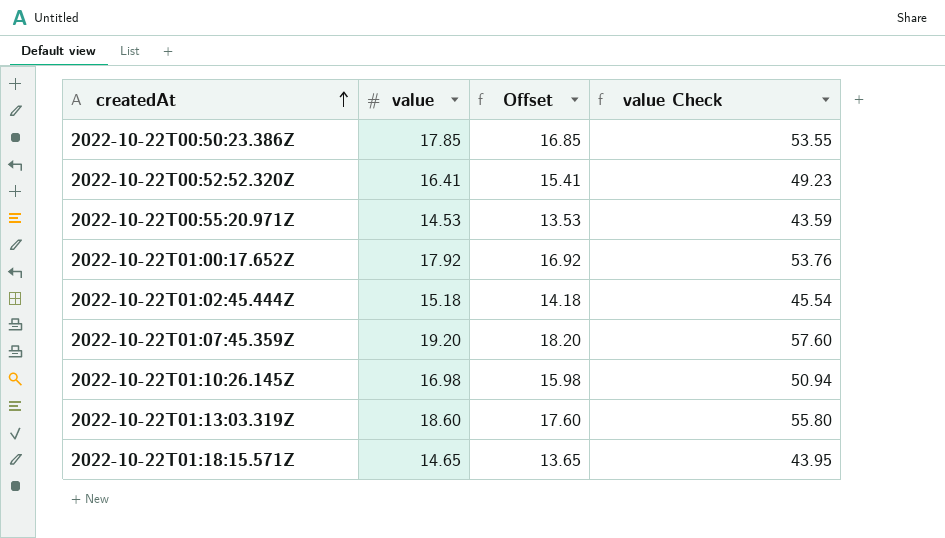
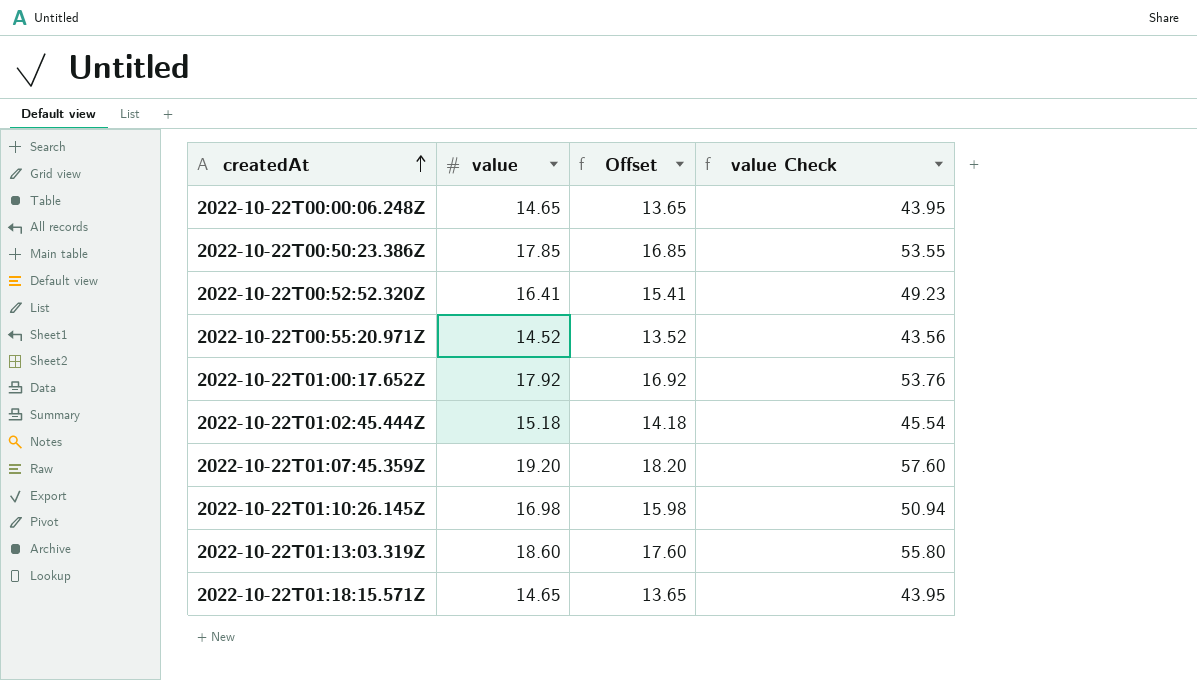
row 2022-10-22T00:00:06.248Z: none -> 14.65 | 13.65 | 43.95
2022-10-22T00:55:20.971Z | value: 14.53 -> 14.52
2022-10-22T00:55:20.971Z | Offset: 13.53 -> 13.52
2022-10-22T00:55:20.971Z | value Check: 43.59 -> 43.56

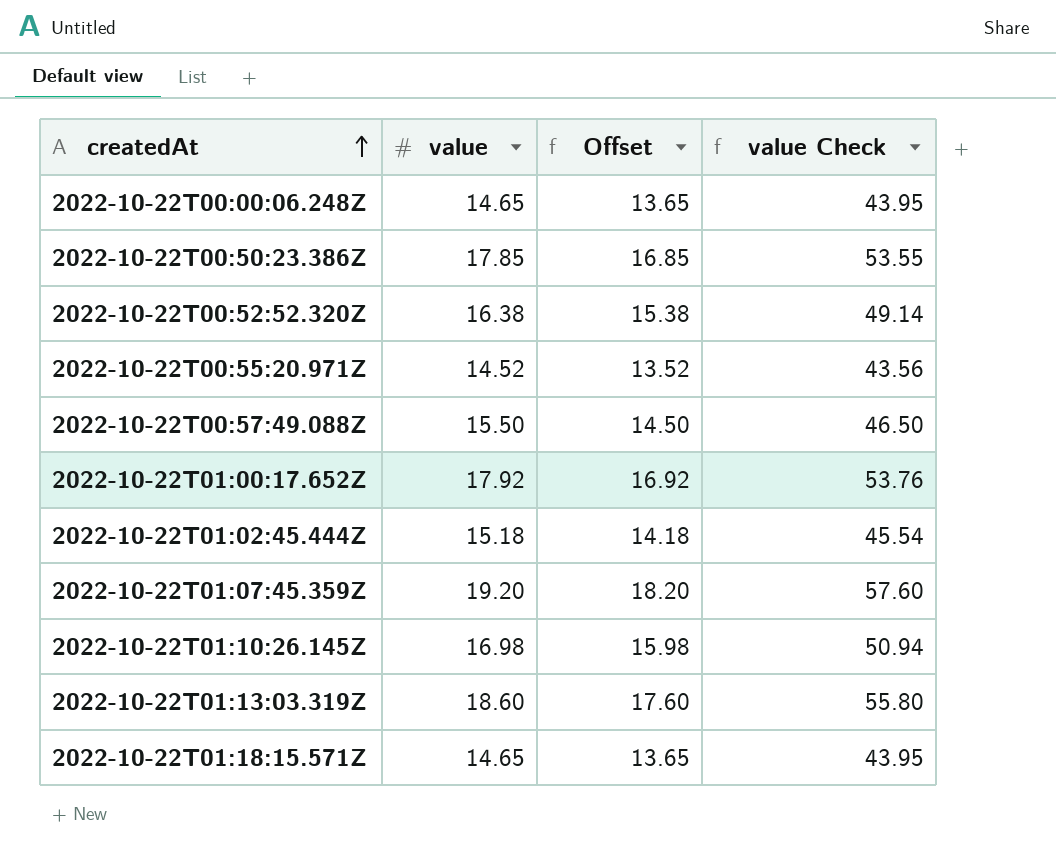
2022-10-22T00:52:52.320Z | value: 16.41 -> 16.38
2022-10-22T00:52:52.320Z | Offset: 15.41 -> 15.38
2022-10-22T00:52:52.320Z | value Check: 49.23 -> 49.14
row 2022-10-22T00:57:49.088Z: none -> 15.50 | 14.50 | 46.50

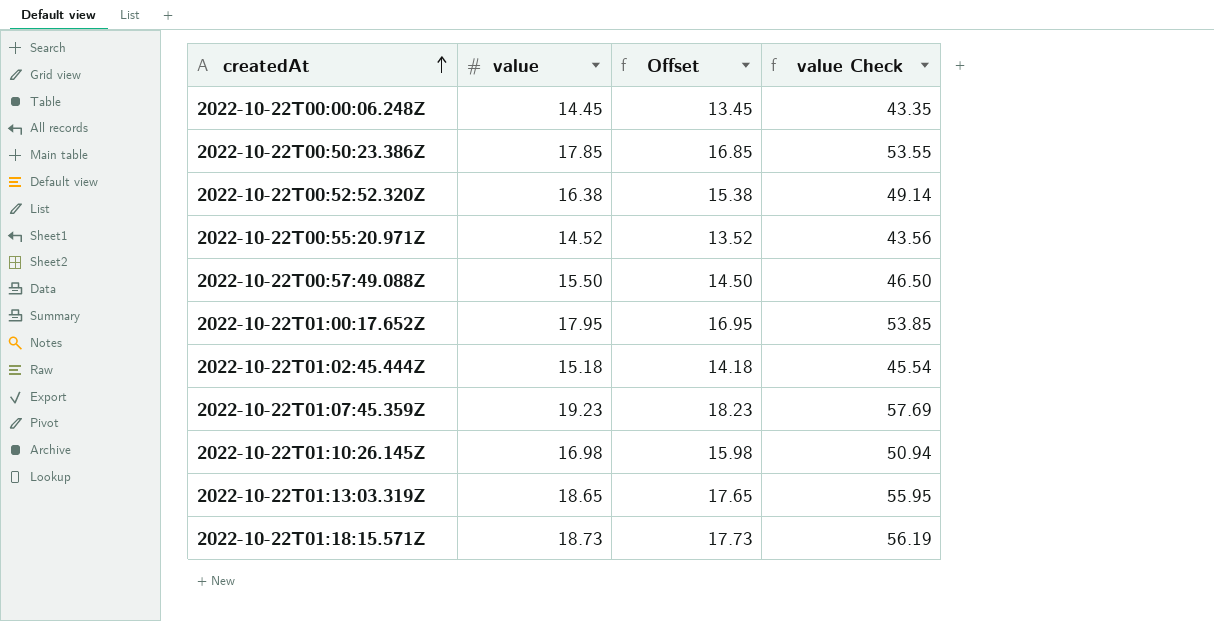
2022-10-22T00:00:06.248Z | value: 14.65 -> 14.45
2022-10-22T00:00:06.248Z | Offset: 13.65 -> 13.45
2022-10-22T00:00:06.248Z | value Check: 43.95 -> 43.35
2022-10-22T01:00:17.652Z | value: 17.92 -> 17.95
2022-10-22T01:00:17.652Z | Offset: 16.92 -> 16.95
2022-10-22T01:00:17.652Z | value Check: 53.76 -> 53.85
2022-10-22T01:07:45.359Z | value: 19.20 -> 19.23
2022-10-22T01:07:45.359Z | Offset: 18.20 -> 18.23
2022-10-22T01:07:45.359Z | value Check: 57.60 -> 57.69
2022-10-22T01:13:03.319Z | value: 18.60 -> 18.65
2022-10-22T01:13:03.319Z | Offset: 17.60 -> 17.65
2022-10-22T01:13:03.319Z | value Check: 55.80 -> 55.95
2022-10-22T01:18:15.571Z | value: 14.65 -> 18.73
2022-10-22T01:18:15.571Z | Offset: 13.65 -> 17.73
2022-10-22T01:18:15.571Z | value Check: 43.95 -> 56.19

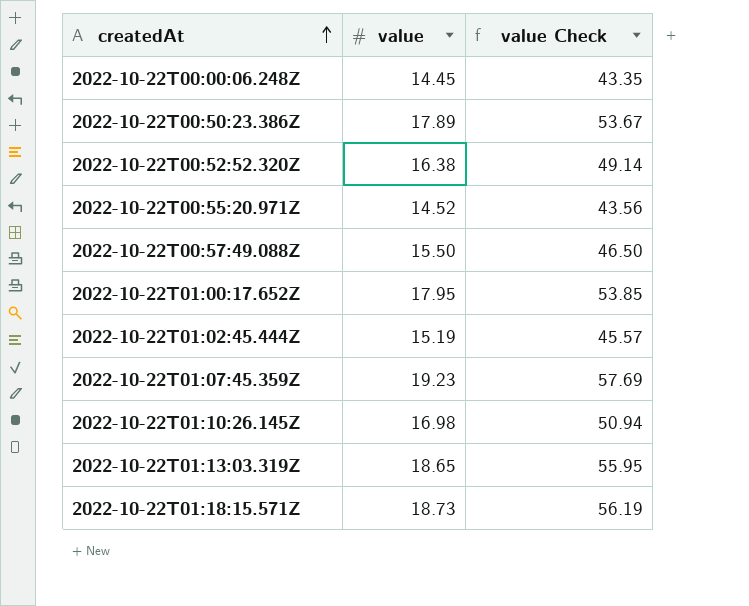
column Offset | formula: [value] - 1 -> none
2022-10-22T00:50:23.386Z | value: 17.85 -> 17.89
2022-10-22T00:50:23.386Z | value Check: 53.55 -> 53.67
2022-10-22T01:02:45.444Z | value: 15.18 -> 15.19
2022-10-22T01:02:45.444Z | value Check: 45.54 -> 45.57

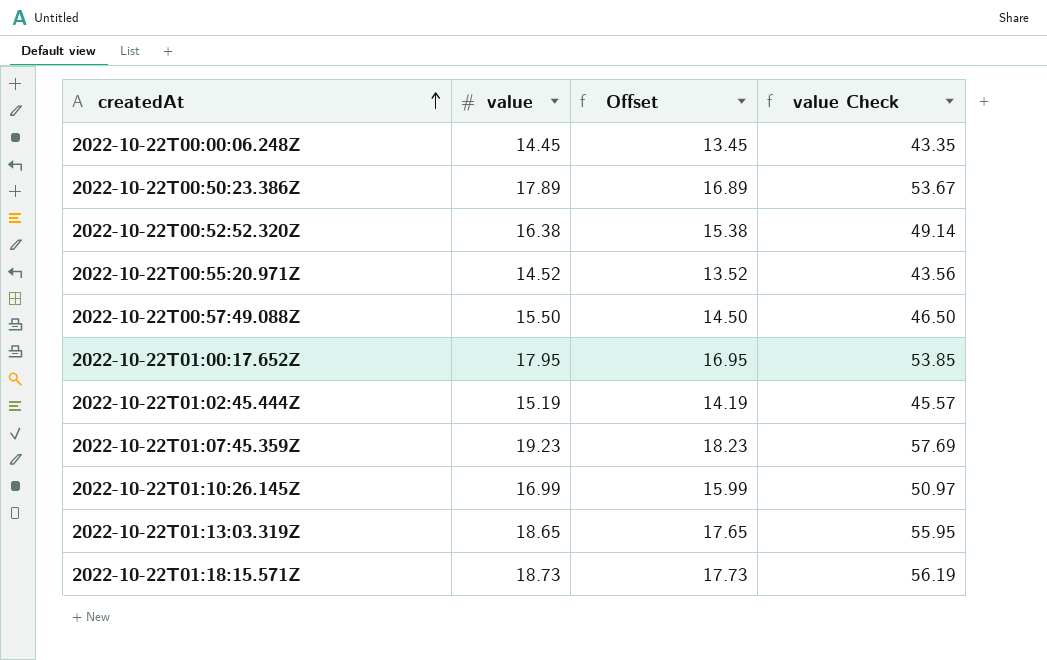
column Offset | formula: none -> [value] - 1
2022-10-22T01:10:26.145Z | value: 16.98 -> 16.99
2022-10-22T01:10:26.145Z | value Check: 50.94 -> 50.97

